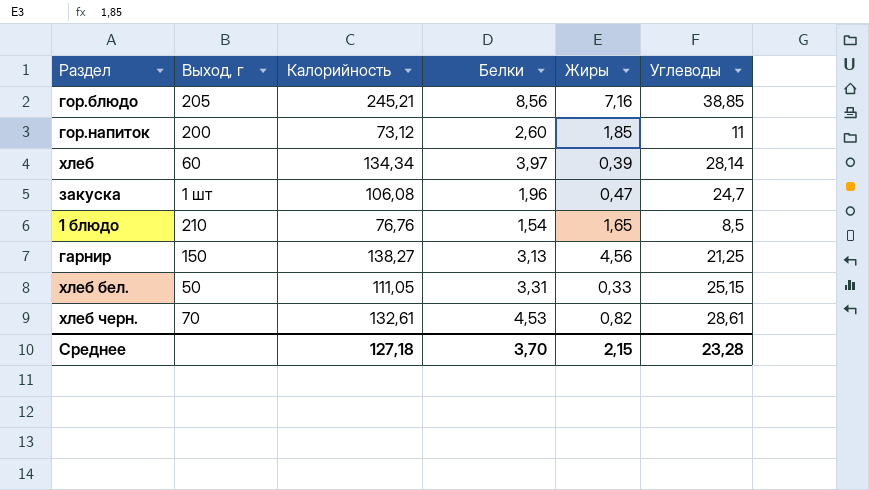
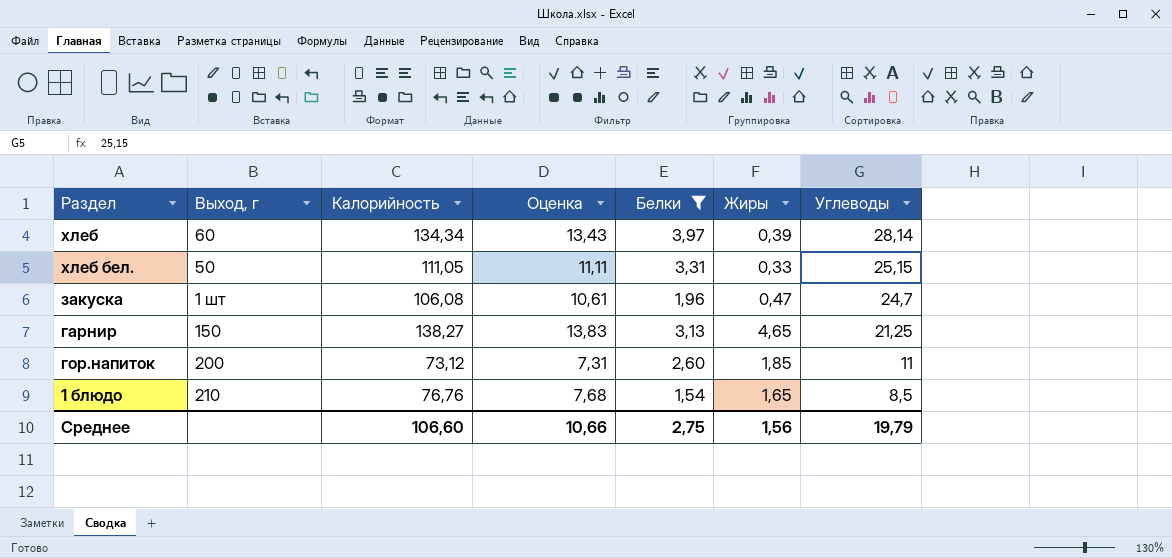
filter: none -> Белки <= 3,97
row order: none -> Углеводы descending
column Оценка | formula: none -> [Калорийность] * 0,1
гарнир | Жиры: 4,56 -> 4,65
Среднее | Калорийность: 127,18 -> 106,60
Среднее | Белки: 3,70 -> 2,75
Среднее | Жиры: 2,15 -> 1,56
Среднее | Углеводы: 23,28 -> 19,79

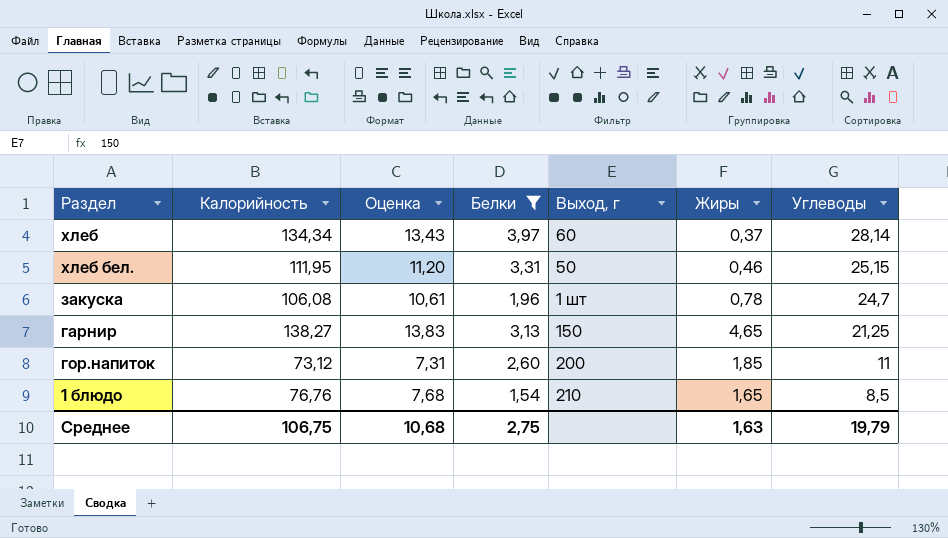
column Выход, г | position: 2 -> 5
хлеб | Жиры: 0,39 -> 0,37
хлеб бел. | Калорийность: 111,05 -> 111,95
хлеб бел. | Оценка: 11,11 -> 11,20
хлеб бел. | Жиры: 0,33 -> 0,46
закуска | Жиры: 0,47 -> 0,78
Среднее | Калорийность: 106,60 -> 106,75
Среднее | Оценка: 10,66 -> 10,68
Среднее | Жиры: 1,56 -> 1,63

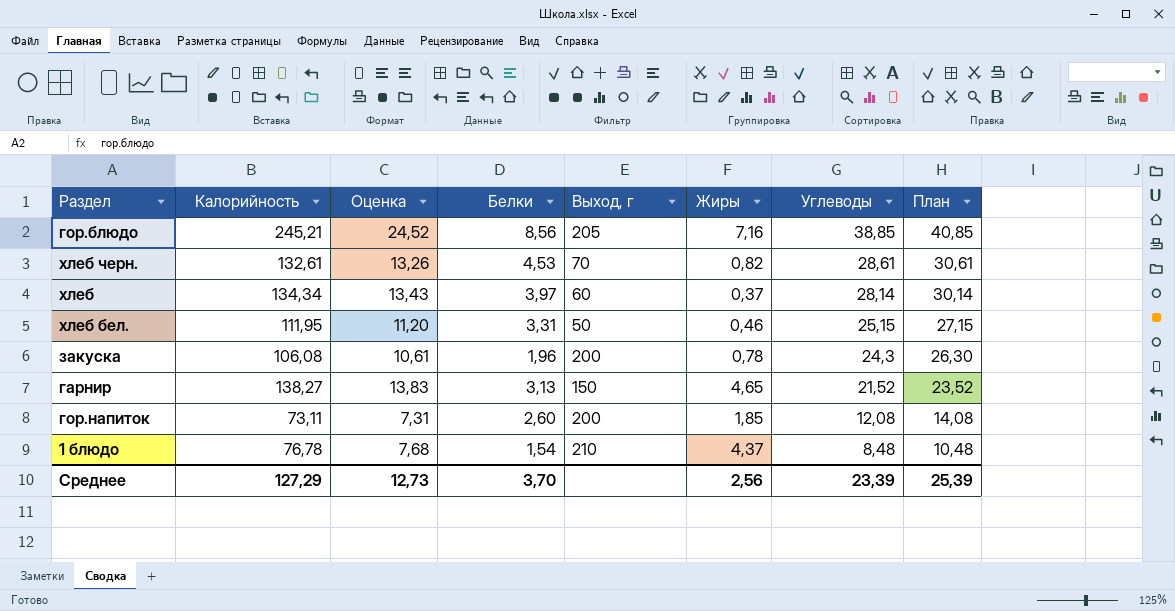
filter: Белки <= 3,97 -> none
column План | formula: none -> [Углеводы] + 2
закуска | Выход, г: 1 шт -> 200
закуска | Углеводы: 24,7 -> 24,3
гарнир | Углеводы: 21,25 -> 21,52
гор.напиток | Калорийность: 73,12 -> 73,11
гор.напиток | Углеводы: 11 -> 12,08
1 блюдо | Калорийность: 76,76 -> 76,78
1 блюдо | Жиры: 1,65 -> 4,37
1 блюдо | Углеводы: 8,5 -> 8,48
Среднее | Калорийность: 106,75 -> 127,29
Среднее | Оценка: 10,68 -> 12,73
Среднее | Белки: 2,75 -> 3,70
Среднее | Жиры: 1,63 -> 2,56
Среднее | Углеводы: 19,79 -> 23,39

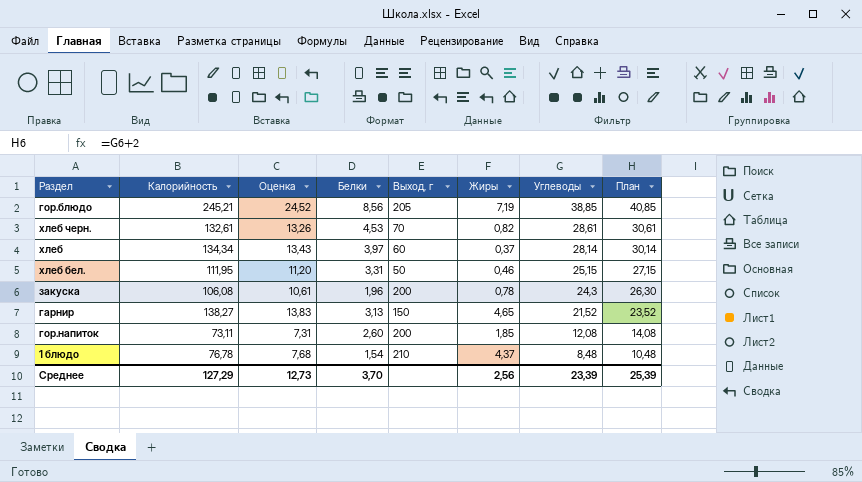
гор.блюдо | Жиры: 7,16 -> 7,19

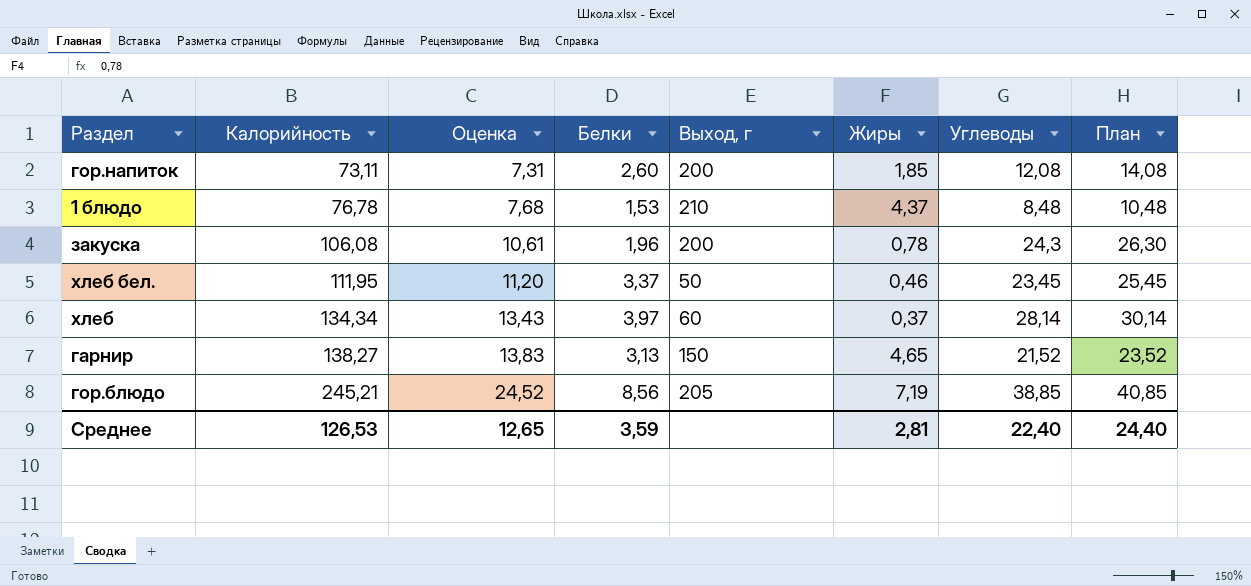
row order: Углеводы descending -> Калорийность ascending
row хлеб черн.: 132,61 | 13,26 | 4,53 | 70 | 0,82 | 28,61 | 30,61 -> none
1 блюдо | Белки: 1,54 -> 1,53
хлеб бел. | Белки: 3,31 -> 3,37
хлеб бел. | Углеводы: 25,15 -> 23,45
хлеб бел. | План: 27,15 -> 25,45
Среднее | Калорийность: 127,29 -> 126,53
Среднее | Оценка: 12,73 -> 12,65
Среднее | Белки: 3,70 -> 3,59
Среднее | Жиры: 2,56 -> 2,81
Среднее | Углеводы: 23,39 -> 22,40
Среднее | План: 25,39 -> 24,40

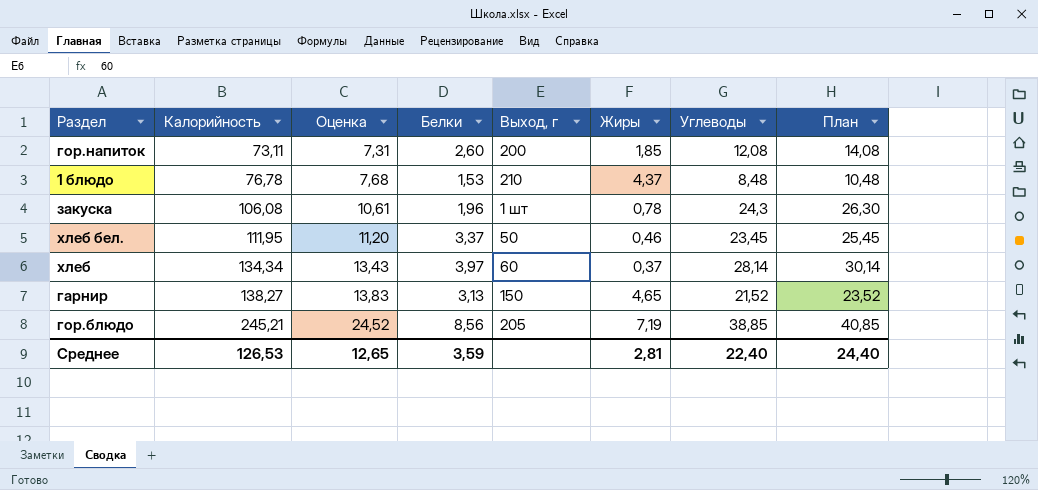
закуска | Выход, г: 200 -> 1 шт

